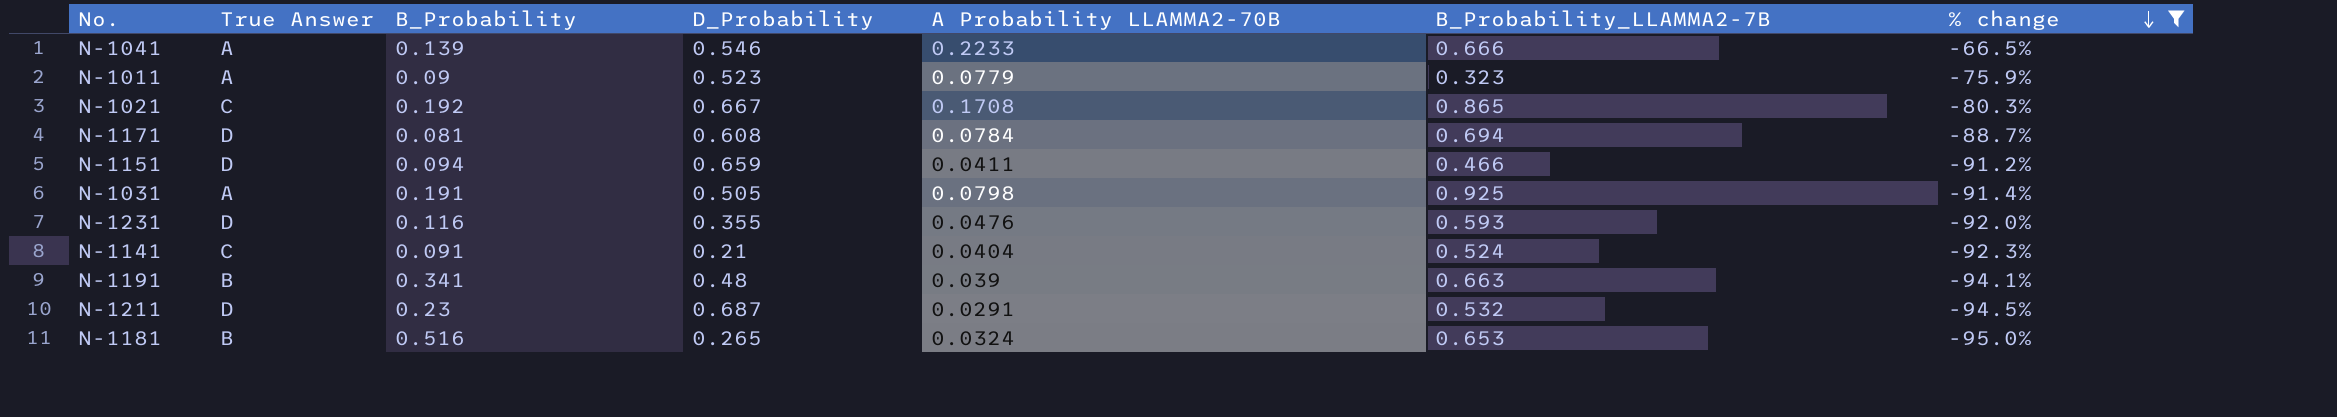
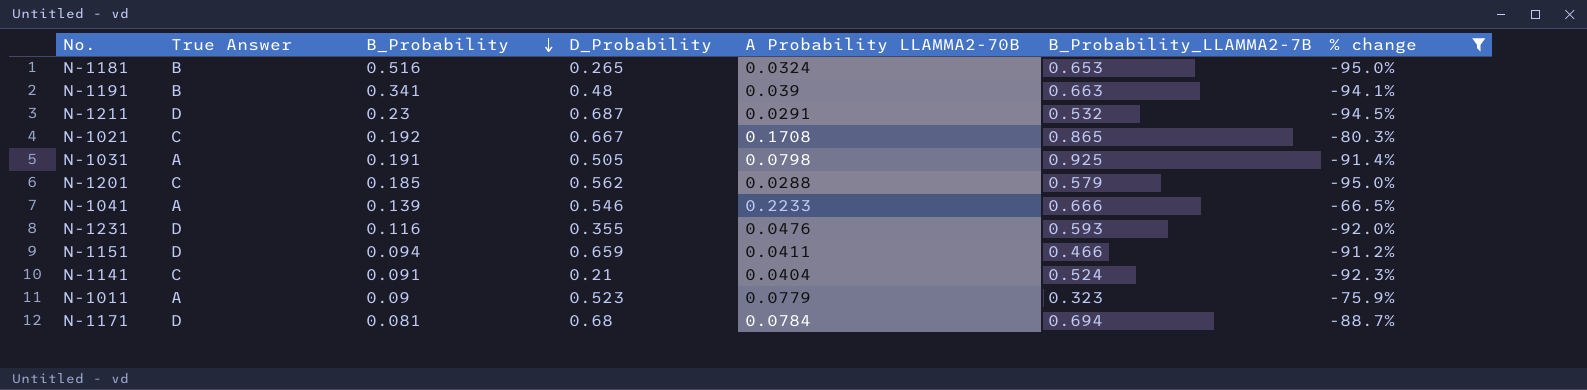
row order: % change descending -> B_Probability descending
row N-1201: none -> C | 0.185 | 0.562 | 0.0288 | 0.579 | -95.0%
N-1171 | D_Probability: 0.608 -> 0.68

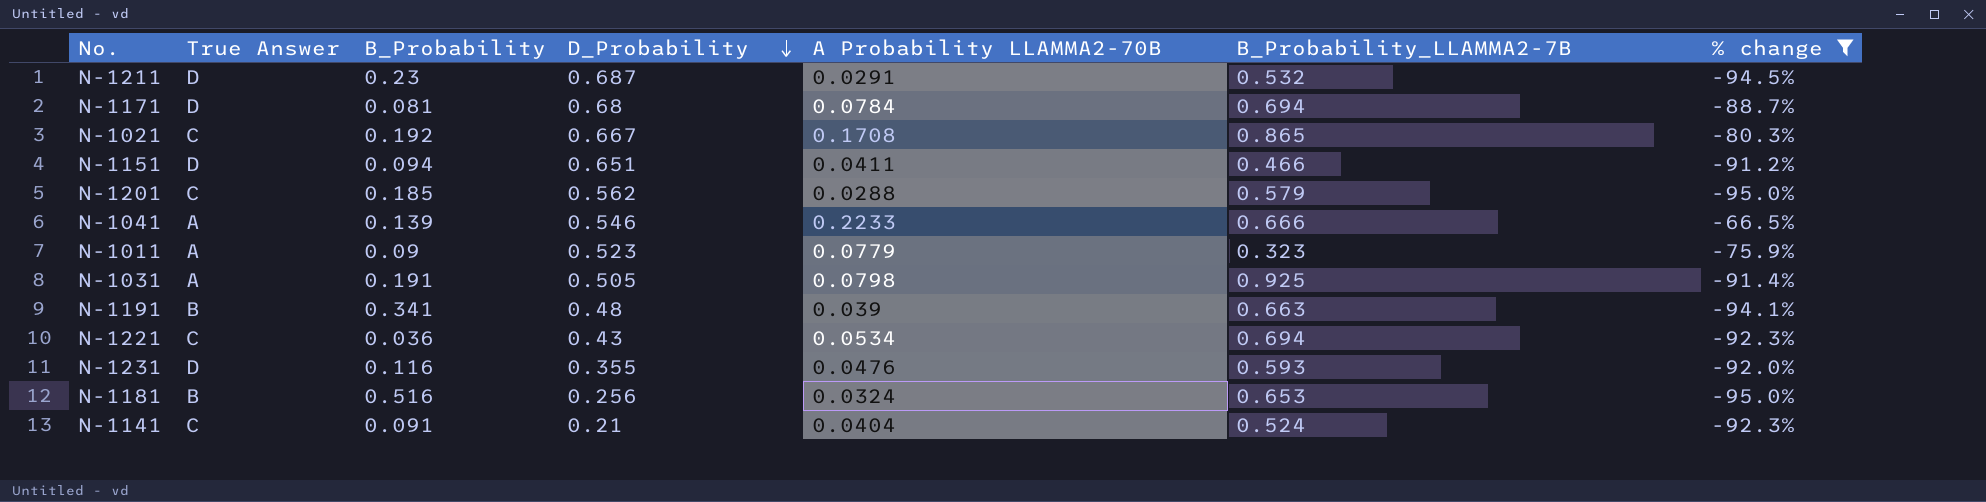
row order: B_Probability descending -> D_Probability descending
N-1151 | D_Probability: 0.659 -> 0.651
row N-1221: none -> C | 0.036 | 0.43 | 0.0534 | 0.694 | -92.3%
N-1181 | D_Probability: 0.265 -> 0.256

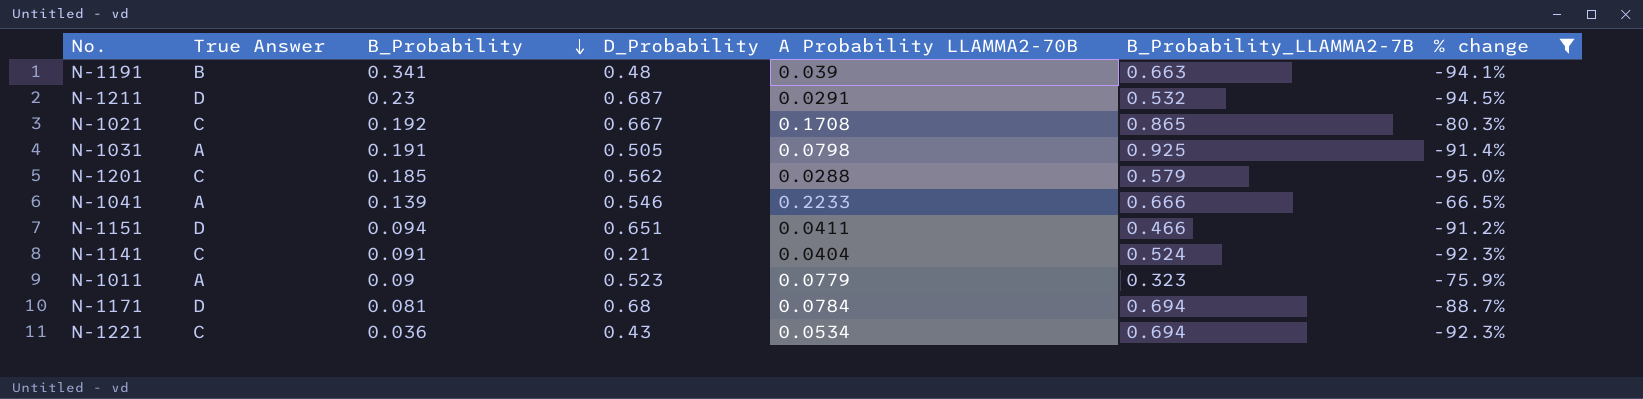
row order: D_Probability descending -> B_Probability descending
row N-1231: D | 0.116 | 0.355 | 0.0476 | 0.593 | -92.0% -> none
row N-1181: B | 0.516 | 0.256 | 0.0324 | 0.653 | -95.0% -> none

